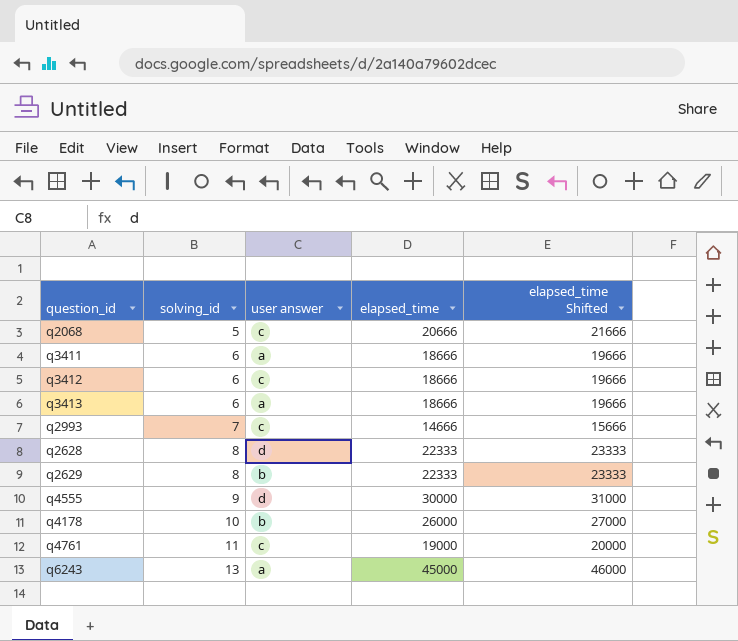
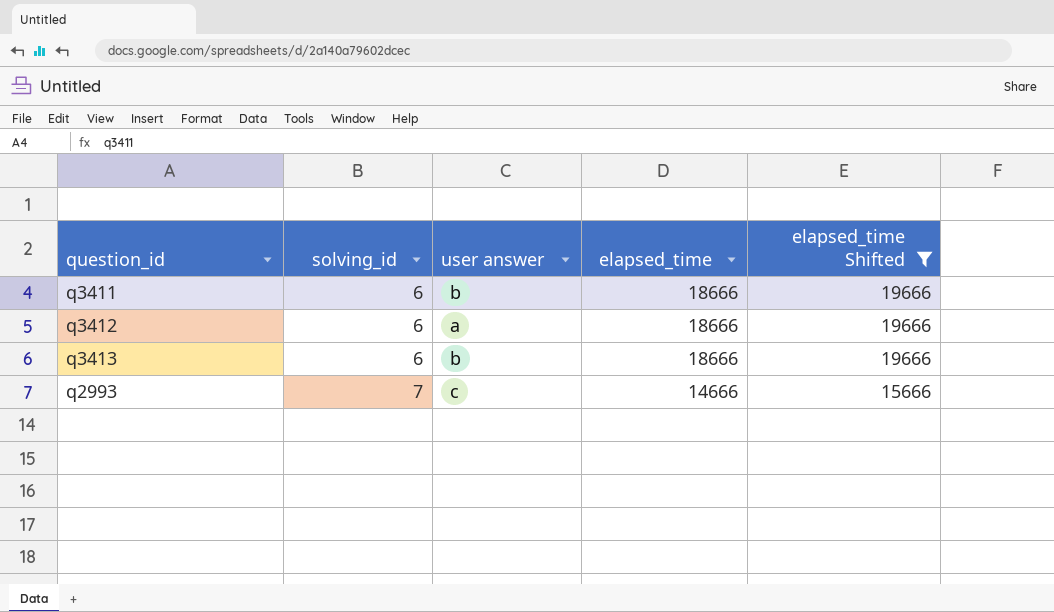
filter: none -> elapsed_time Shifted <= 19666
q3411 | user answer: a -> b
q3412 | user answer: c -> a
q3413 | user answer: a -> b

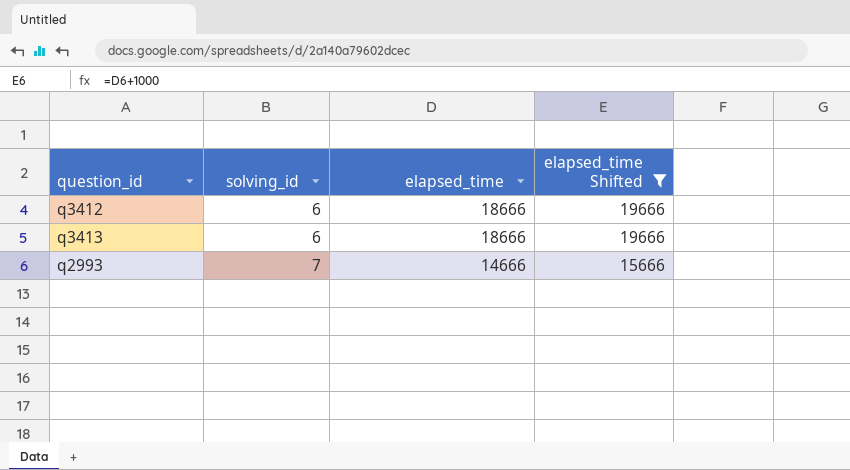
column user answer | position: 3 -> none
row q3411: 6 | b | 18666 | 19666 -> none

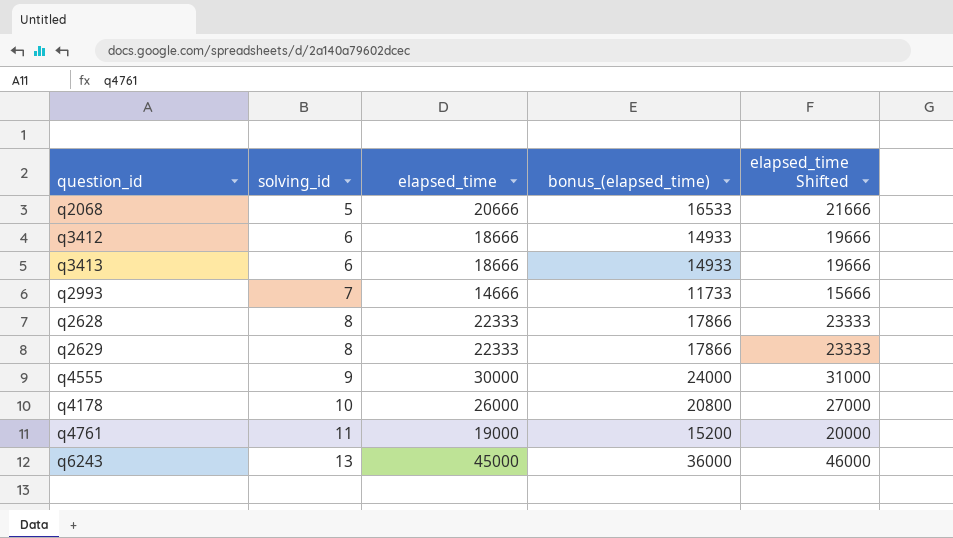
filter: elapsed_time Shifted <= 19666 -> none
column bonus_(elapsed_time) | formula: none -> [elapsed_time] * 0.8

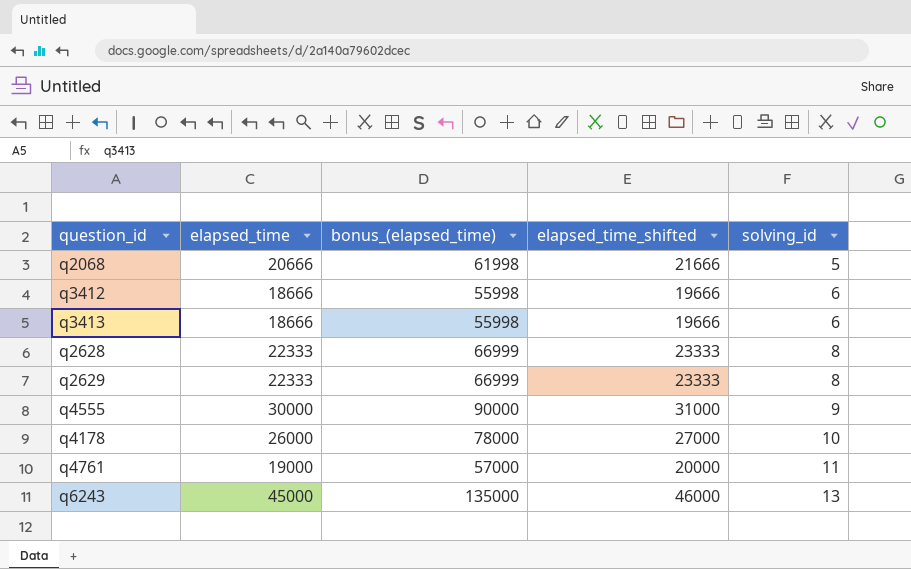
column bonus_(elapsed_time) | formula: [elapsed_time] * 0.8 -> [elapsed_time] * 3
column name: elapsed_time Shifted -> elapsed_time_shifted
column solving_id | position: 2 -> 5
row q2993: 7 | 14666 | 11733 | 15666 -> none

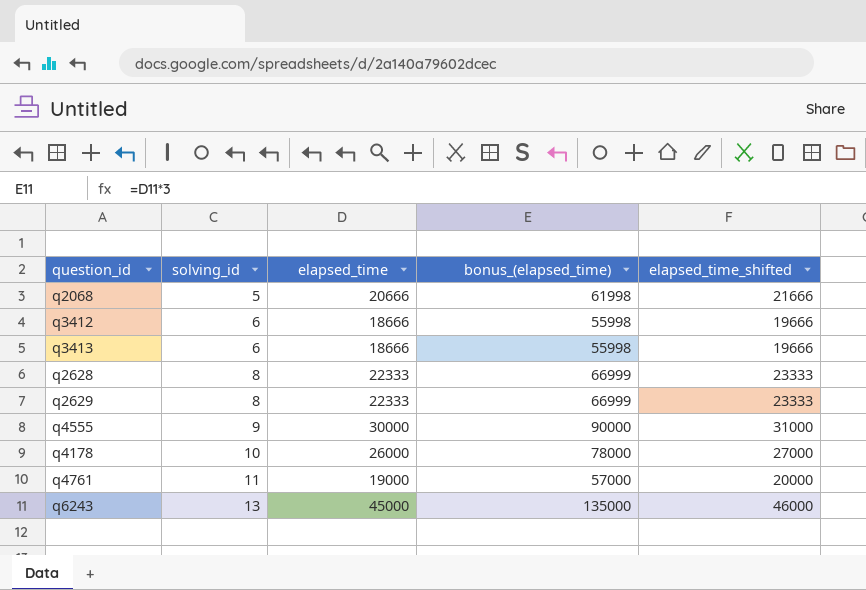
column solving_id | position: 5 -> 2

